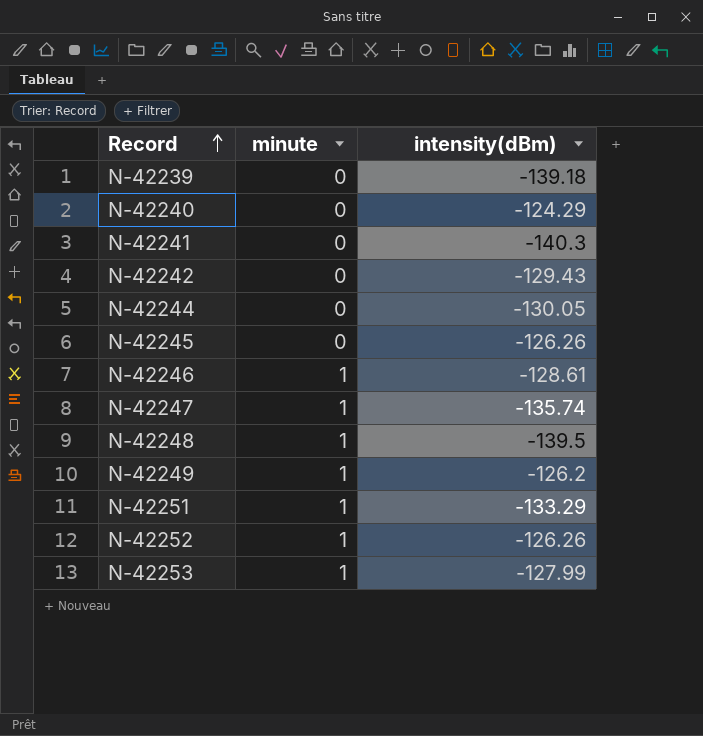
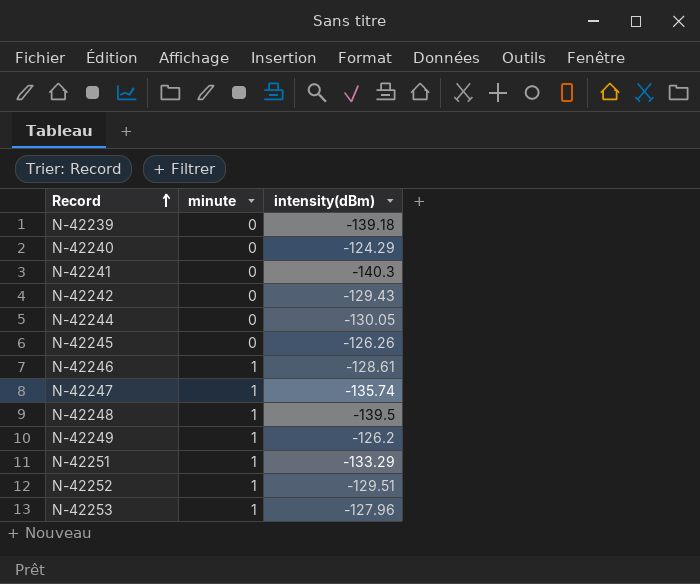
N-42252 | intensity(dBm): -126.26 -> -129.51
N-42253 | intensity(dBm): -127.99 -> -127.96

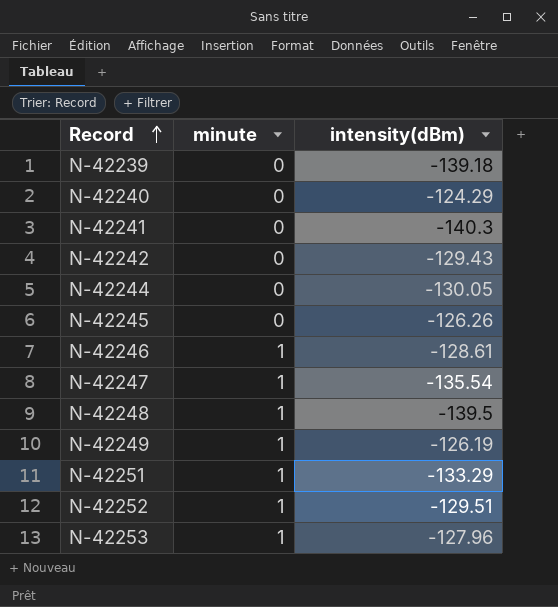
N-42247 | intensity(dBm): -135.74 -> -135.54
N-42249 | intensity(dBm): -126.2 -> -126.19

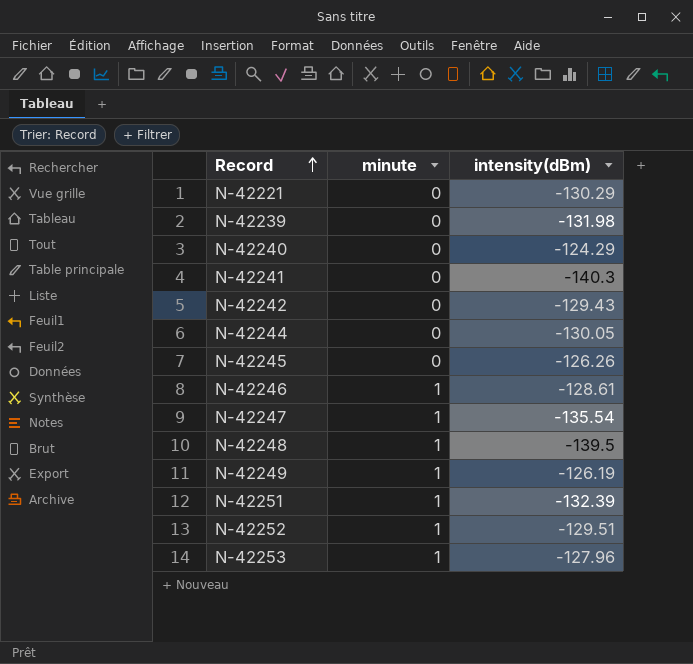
row N-42221: none -> 0 | -130.29
N-42239 | intensity(dBm): -139.18 -> -131.98
N-42251 | intensity(dBm): -133.29 -> -132.39

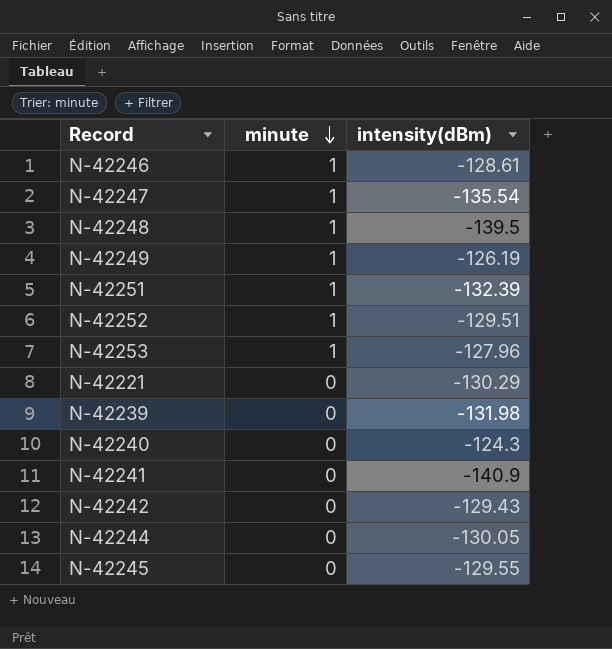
row order: Record ascending -> minute descending
N-42240 | intensity(dBm): -124.29 -> -124.3
N-42241 | intensity(dBm): -140.3 -> -140.9
N-42245 | intensity(dBm): -126.26 -> -129.55

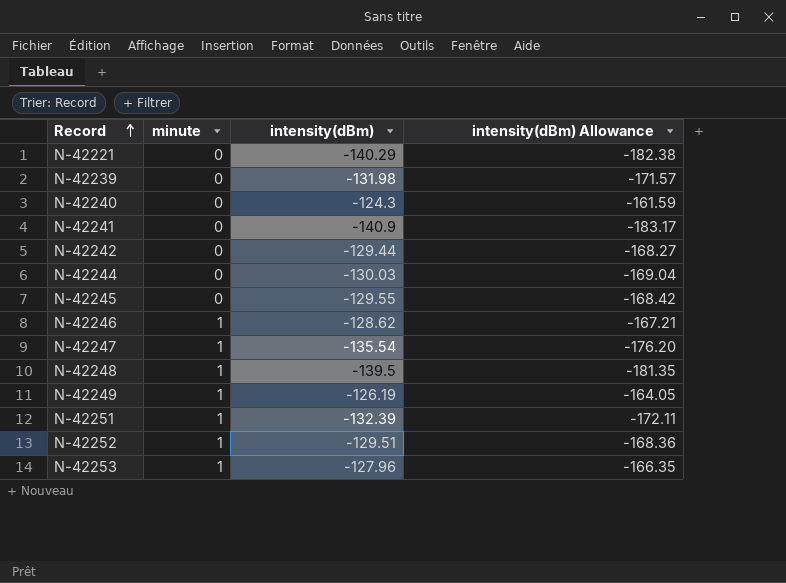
row order: minute descending -> Record ascending
column intensity(dBm) Allowance | formula: none -> [intensity(dBm)] * 1.3
N-42221 | intensity(dBm): -130.29 -> -140.29
N-42242 | intensity(dBm): -129.43 -> -129.44
N-42244 | intensity(dBm): -130.05 -> -130.03
N-42246 | intensity(dBm): -128.61 -> -128.62

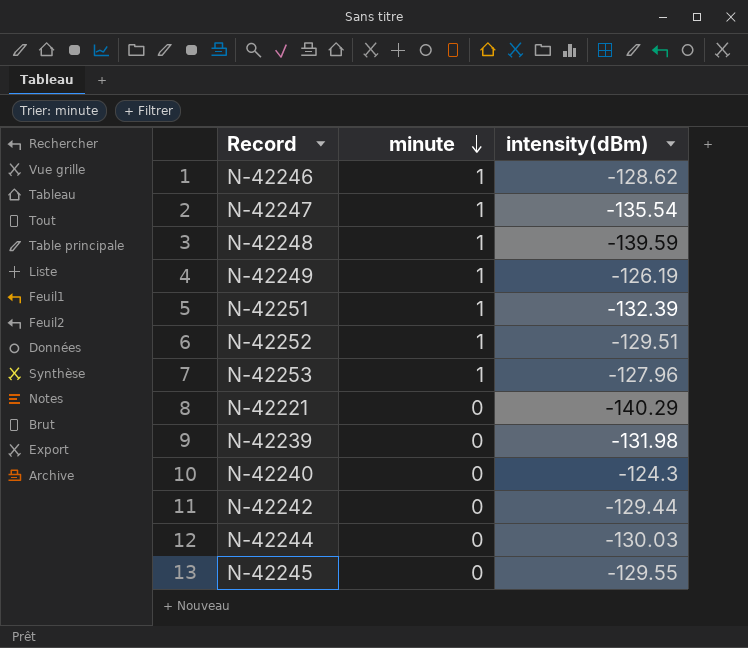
row order: Record ascending -> minute descending
column intensity(dBm) Allowance | formula: [intensity(dBm)] * 1.3 -> none
row N-42241: 0 | -140.9 | -183.17 -> none
N-42248 | intensity(dBm): -139.5 -> -139.59

